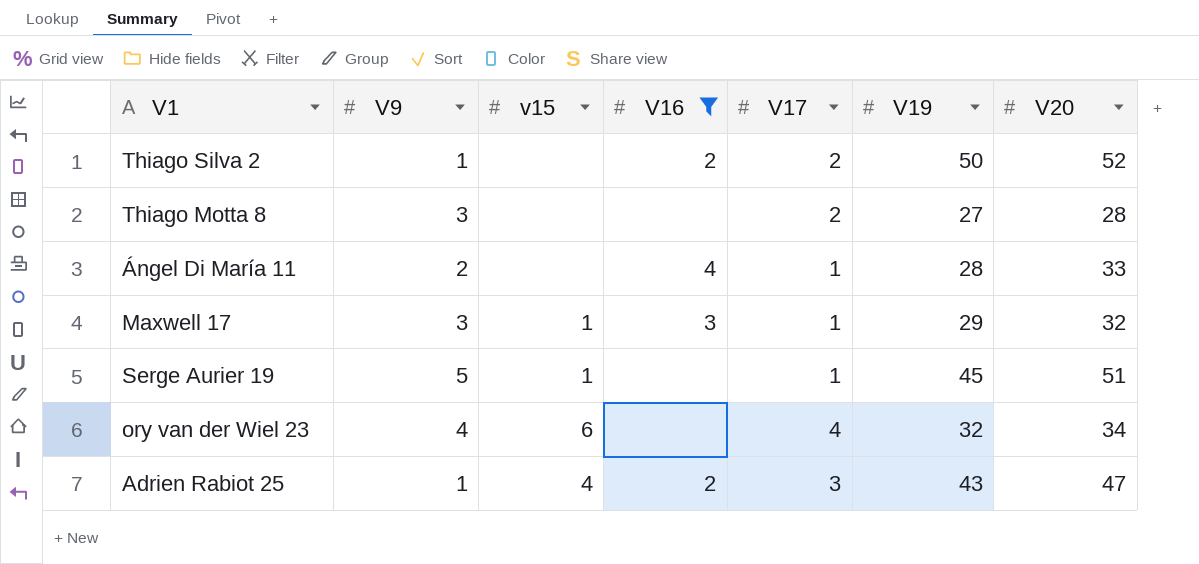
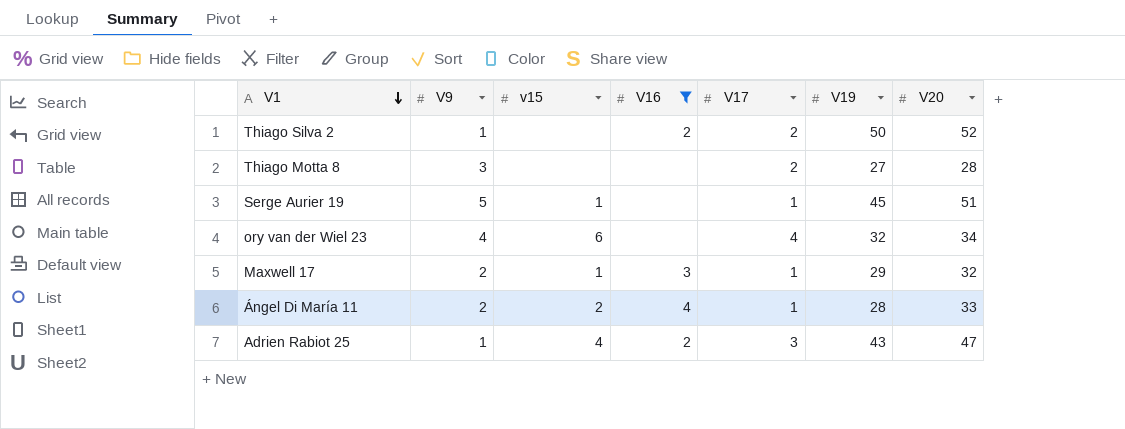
row order: none -> V1 descending
Maxwell 17 | V9: 3 -> 2
Ángel Di María 11 | v15: none -> 2

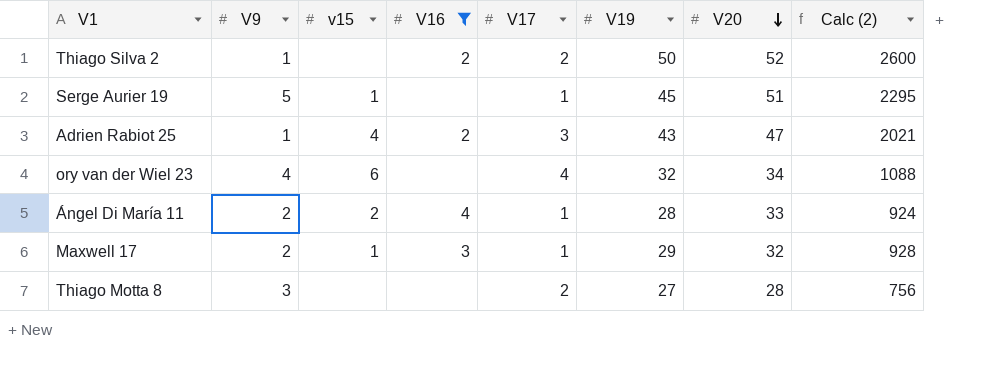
row order: V1 descending -> V20 descending
column Calc (2) | formula: none -> [V19] * [V20]

